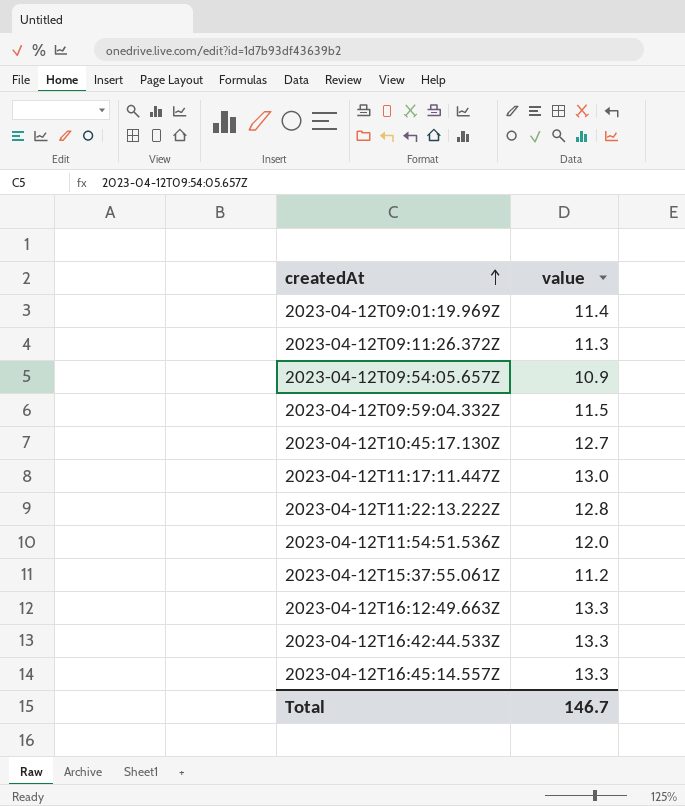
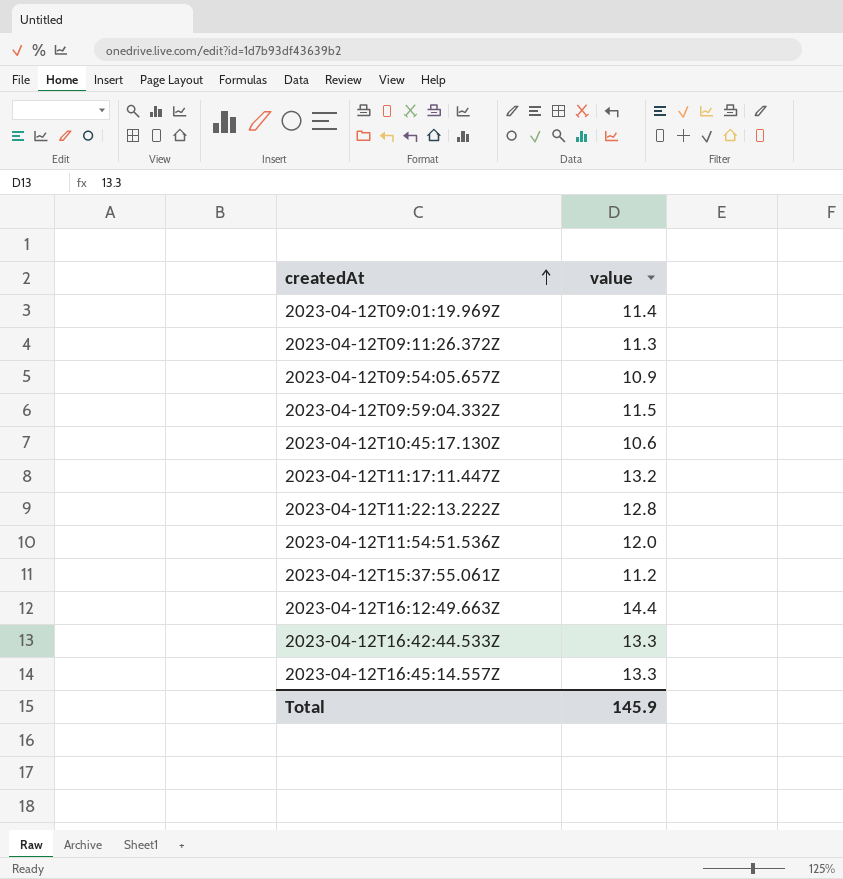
2023-04-12T10:45:17.130Z | value: 12.7 -> 10.6
2023-04-12T11:17:11.447Z | value: 13.0 -> 13.2
2023-04-12T16:12:49.663Z | value: 13.3 -> 14.4
Total | value: 146.7 -> 145.9

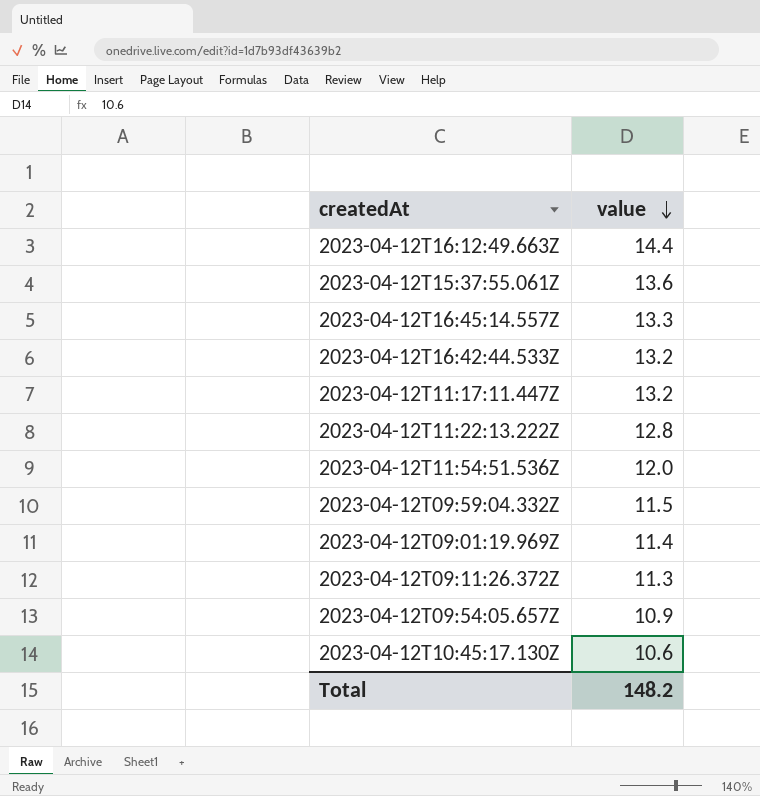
row order: createdAt ascending -> value descending
2023-04-12T15:37:55.061Z | value: 11.2 -> 13.6
2023-04-12T16:42:44.533Z | value: 13.3 -> 13.2
Total | value: 145.9 -> 148.2

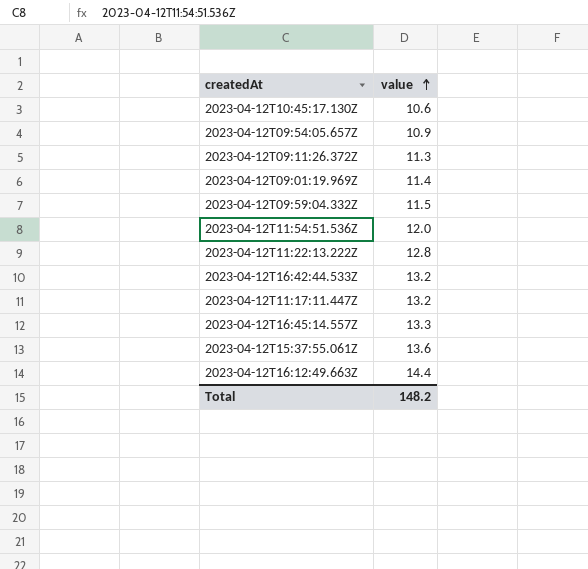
row order: value descending -> value ascending

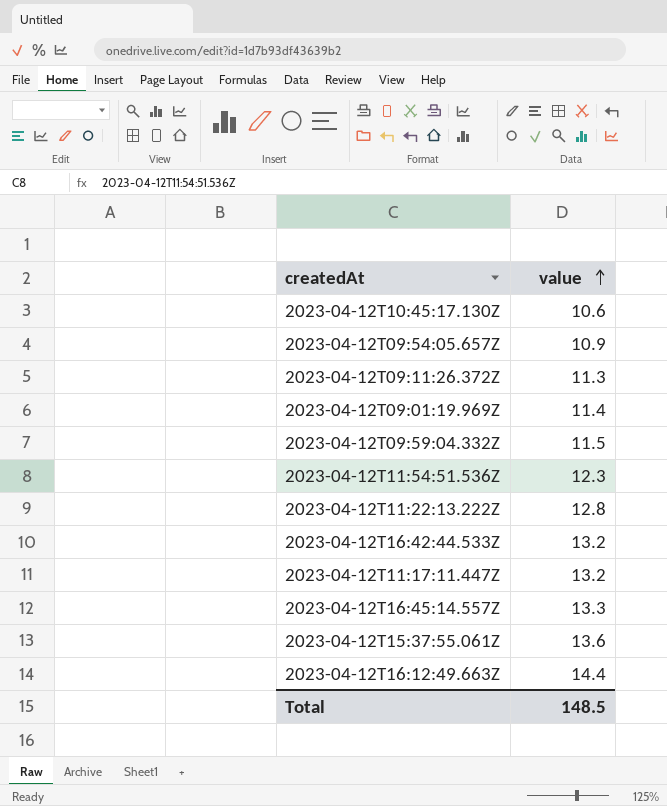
2023-04-12T11:54:51.536Z | value: 12.0 -> 12.3
Total | value: 148.2 -> 148.5

